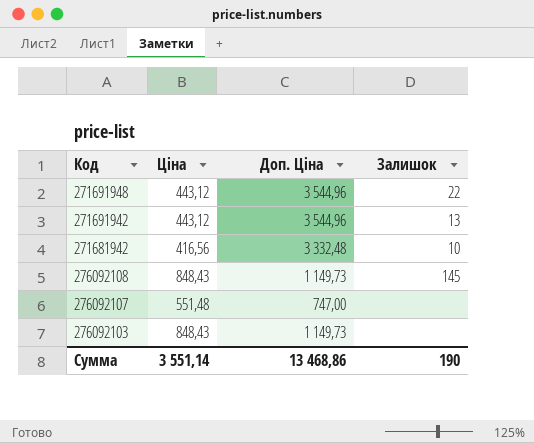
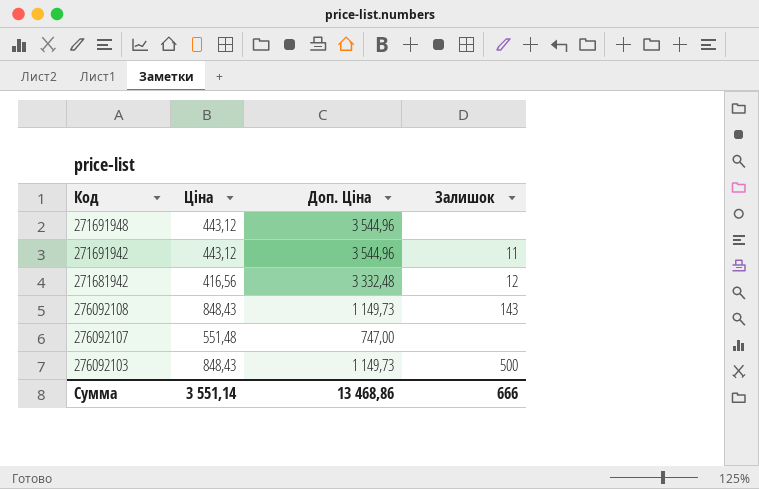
271691948 | Залишок: 22 -> none
271691942 | Залишок: 13 -> 11
271681942 | Залишок: 10 -> 12
276092108 | Залишок: 145 -> 143
276092103 | Залишок: none -> 500
Сумма | Залишок: 190 -> 666

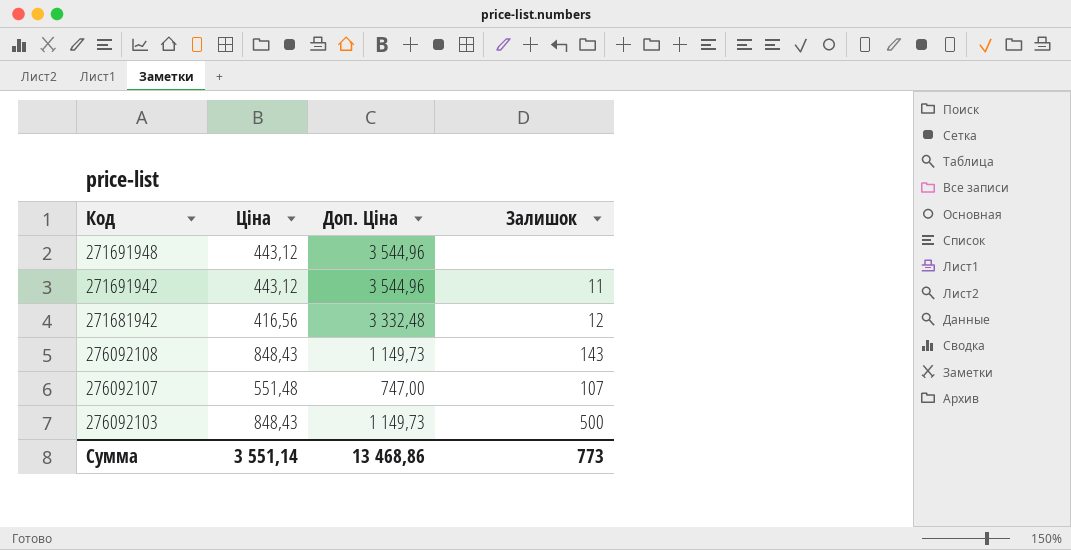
276092107 | Залишок: none -> 107
Сумма | Залишок: 666 -> 773

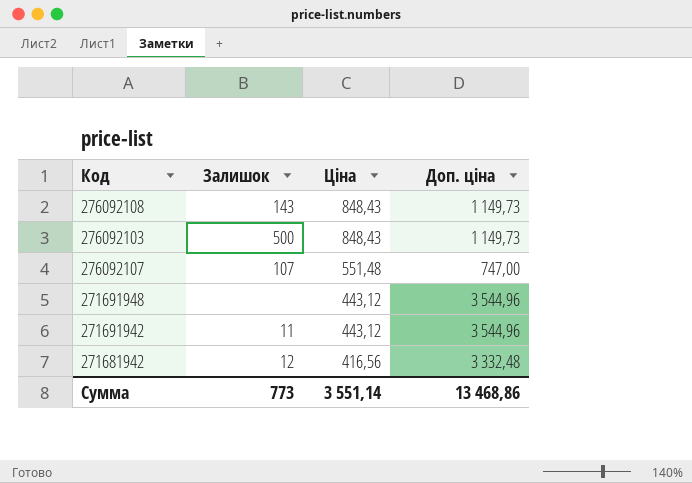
row order: none -> Ціна descending
column Залишок | position: 4 -> 2
column name: Доп. Ціна -> Доп. ціна

